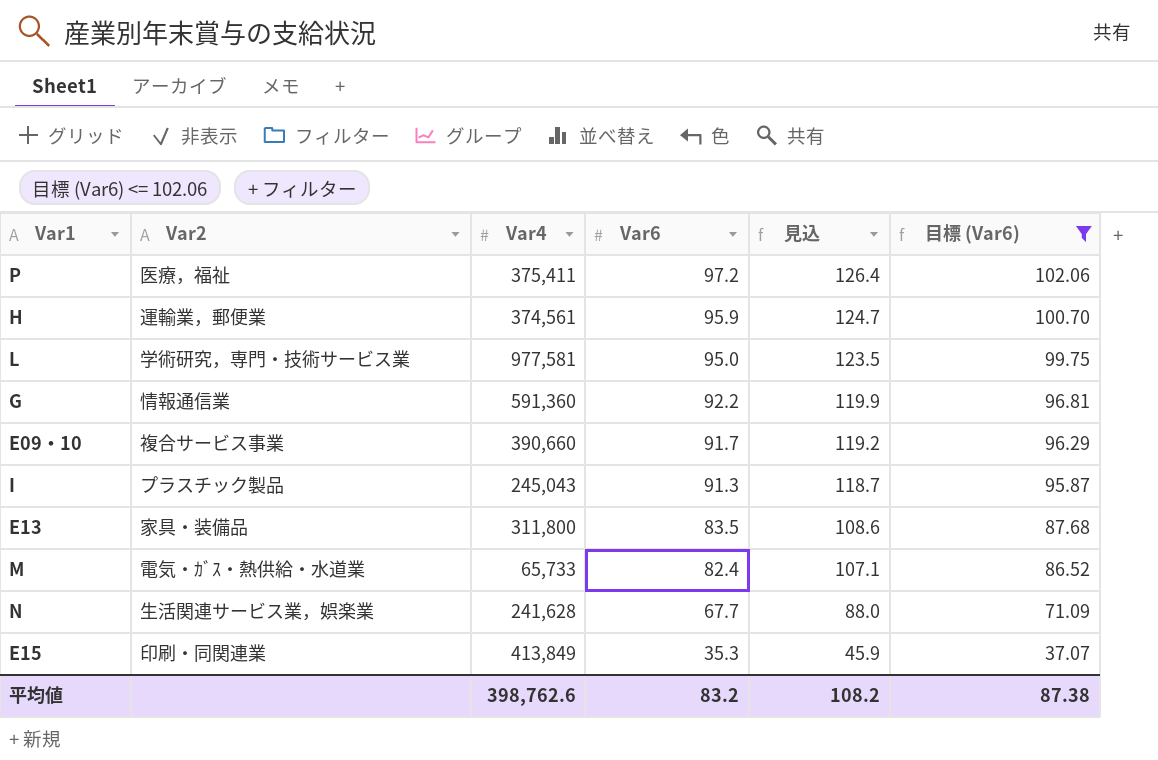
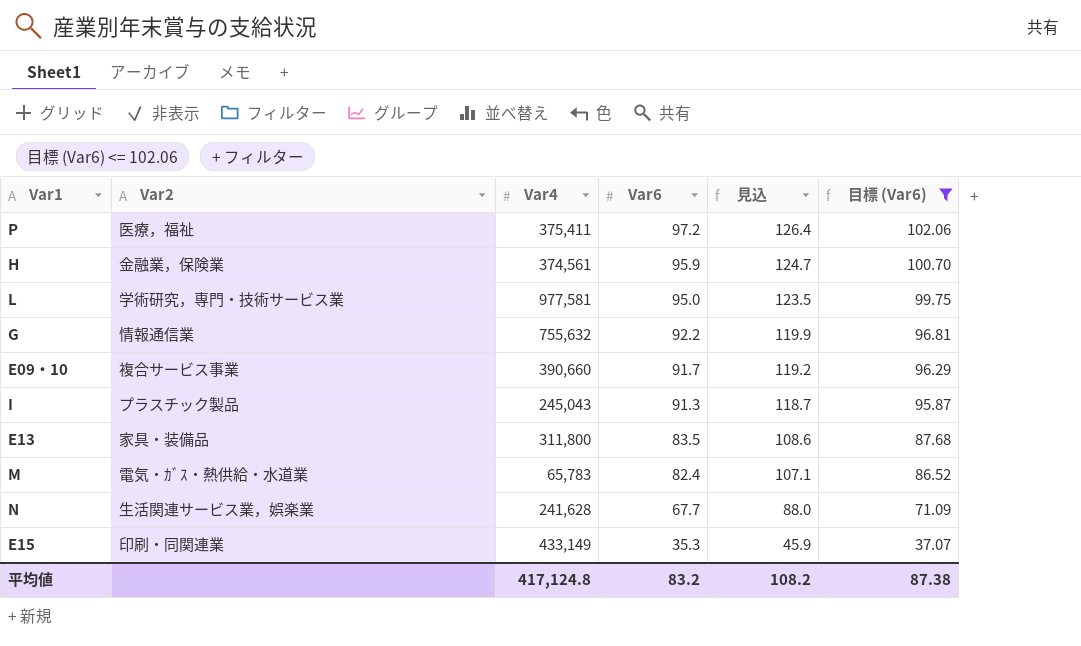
H | Var2: 運輸業，郵便業 -> 金融業，保険業
G | Var4: 591,360 -> 755,632
M | Var4: 65,733 -> 65,783
E15 | Var4: 413,849 -> 433,149
平均値 | Var4: 398,762.6 -> 417,124.8

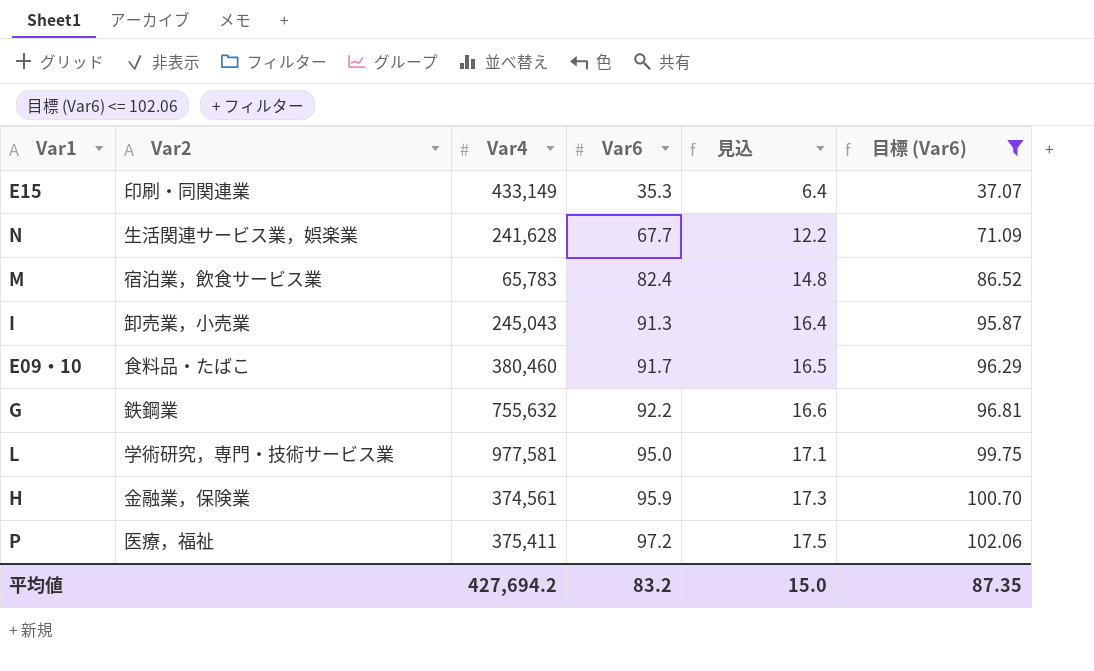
row order: Var6 descending -> Var6 ascending
column 見込 | formula: [Var6] * 1.3 -> [Var6] * 0.18
row E13: 家具・装備品 | 311,800 | 83.5 | 108.6 | 87.68 -> none
M | Var2: 電気・ｶﾞｽ・熱供給・水道業 -> 宿泊業，飲食サービス業
I | Var2: プラスチック製品 -> 卸売業，小売業
E09・10 | Var2: 複合サービス事業 -> 食料品・たばこ
E09・10 | Var4: 390,660 -> 380,460
G | Var2: 情報通信業 -> 鉄鋼業
平均値 | Var4: 417,124.8 -> 427,694.2
平均値 | 見込: 108.2 -> 15.0
平均値 | 目標 (Var6): 87.38 -> 87.35

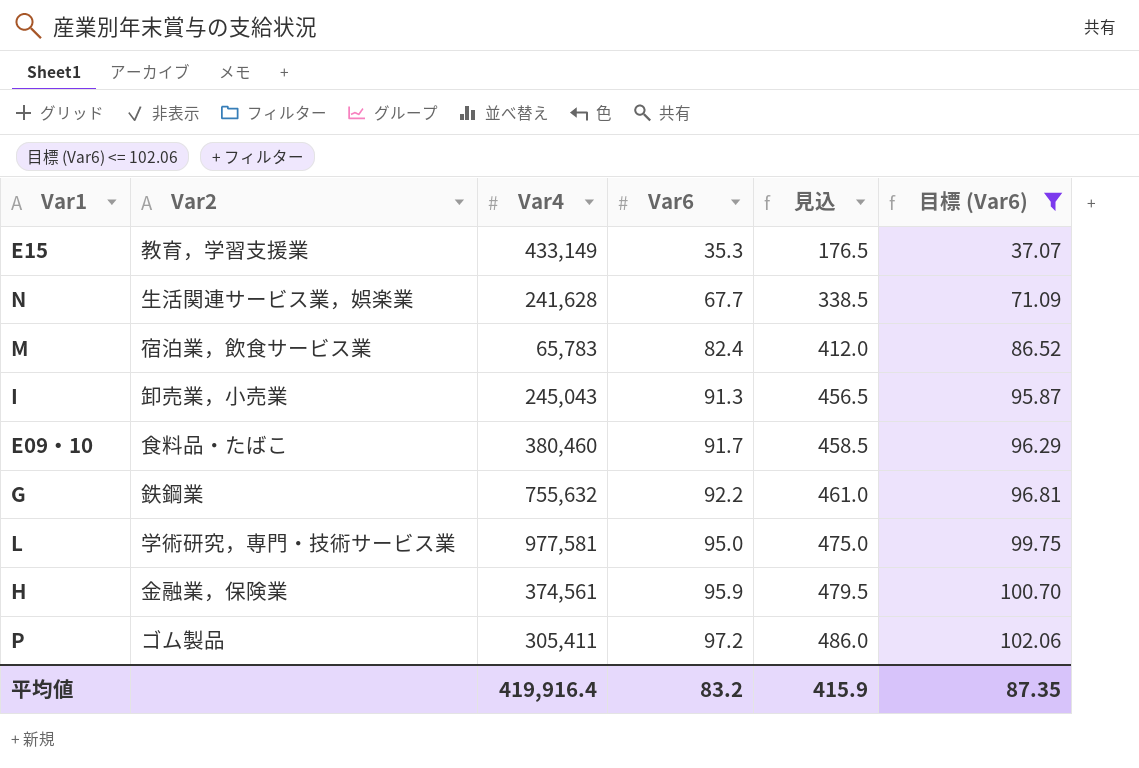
column 見込 | formula: [Var6] * 0.18 -> [Var6] * 5
E15 | Var2: 印刷・同関連業 -> 教育，学習支援業
P | Var2: 医療，福祉 -> ゴム製品
P | Var4: 375,411 -> 305,411
平均値 | Var4: 427,694.2 -> 419,916.4
平均値 | 見込: 15.0 -> 415.9

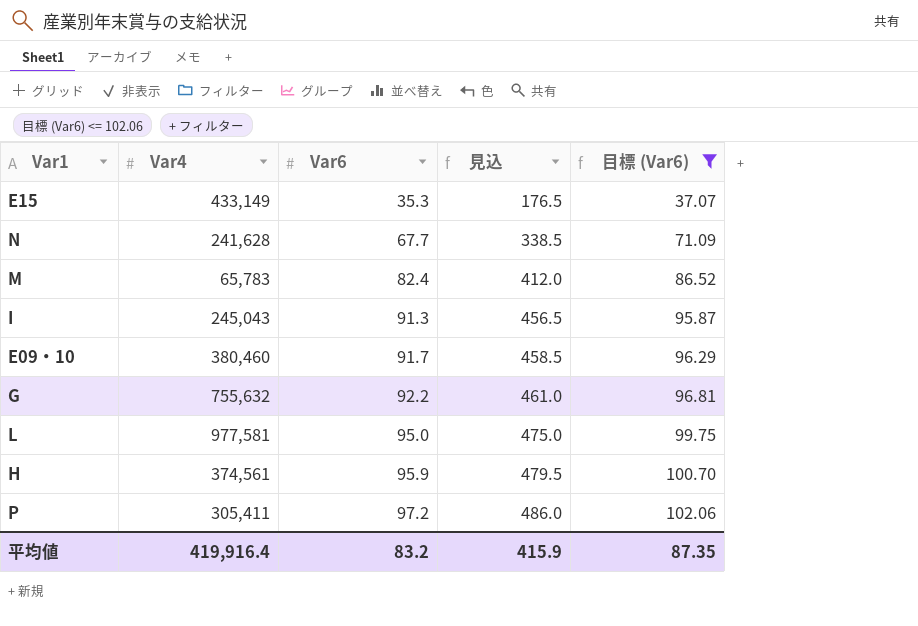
column Var2 | position: 2 -> none

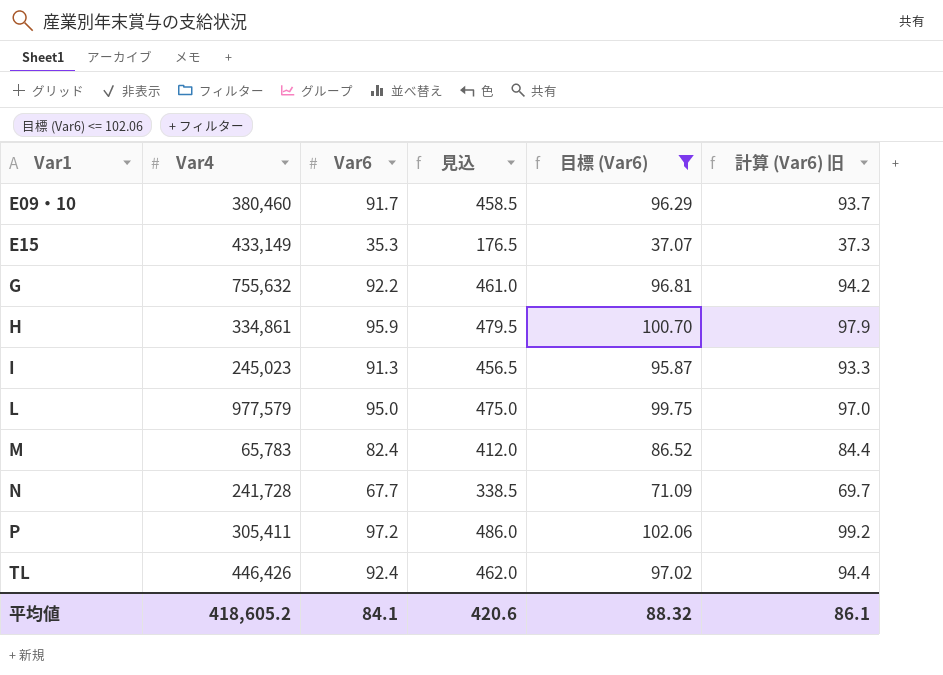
row order: Var6 ascending -> Var1 ascending
column 計算 (Var6) 旧 | formula: none -> [Var6] + 2
H | Var4: 374,561 -> 334,861
I | Var4: 245,043 -> 245,023
L | Var4: 977,581 -> 977,579
N | Var4: 241,628 -> 241,728
row TL: none -> 446,426 | 92.4 | 462.0 | 97.02 | 94.4
平均値 | Var4: 419,916.4 -> 418,605.2
平均値 | Var6: 83.2 -> 84.1
平均値 | 見込: 415.9 -> 420.6
平均値 | 目標 (Var6): 87.35 -> 88.32

